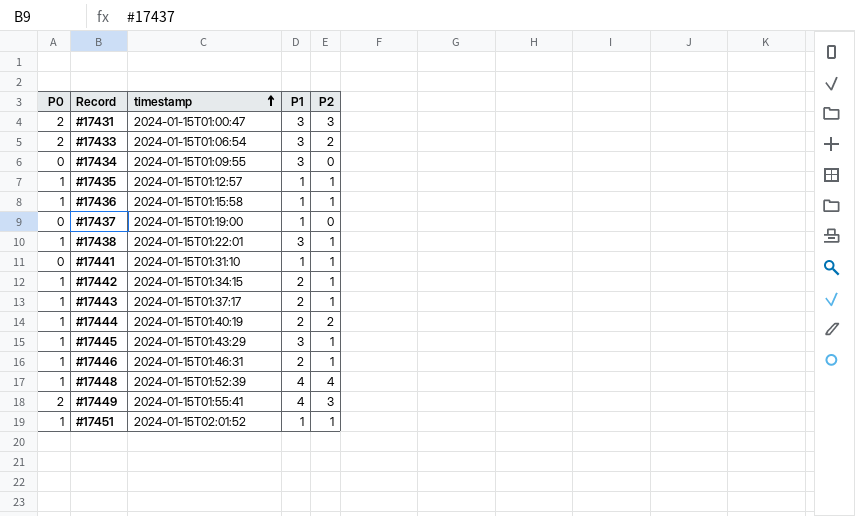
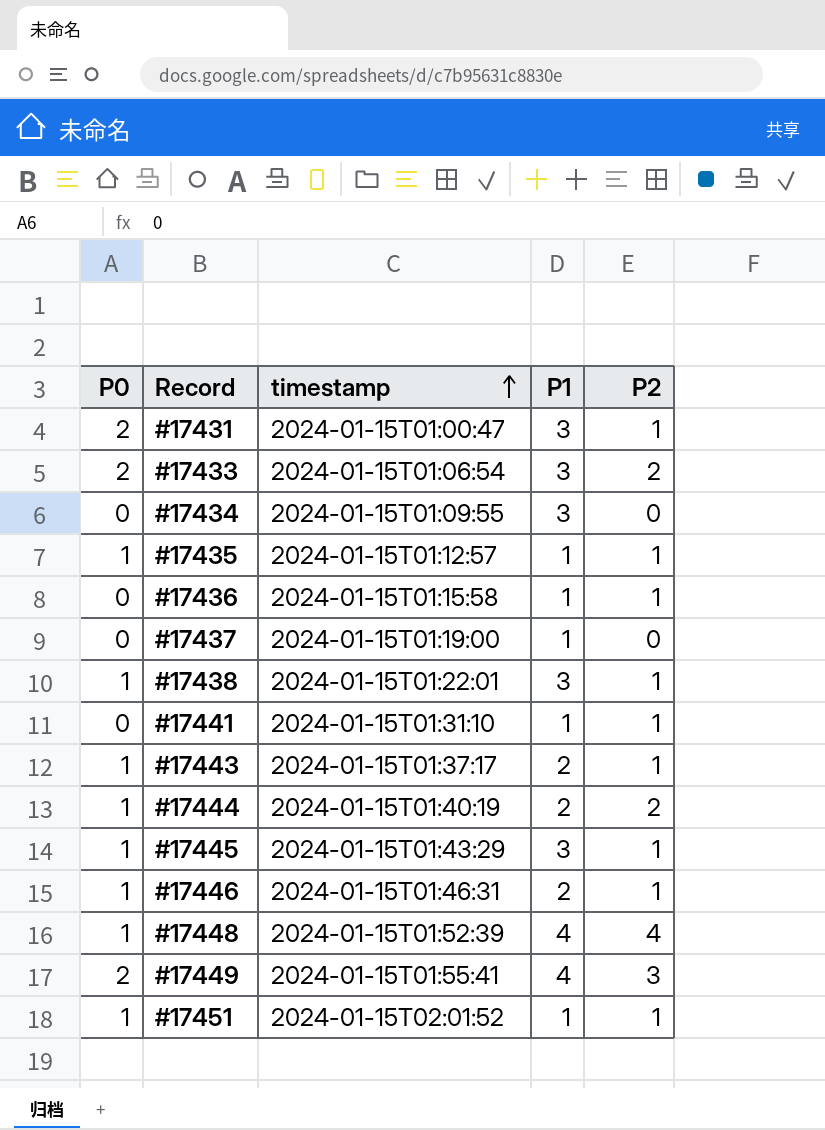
row #17442: 1 | 2024-01-15T01:34:15 | 2 | 1 -> none
#17431 | P2: 3 -> 1
#17436 | P0: 1 -> 0

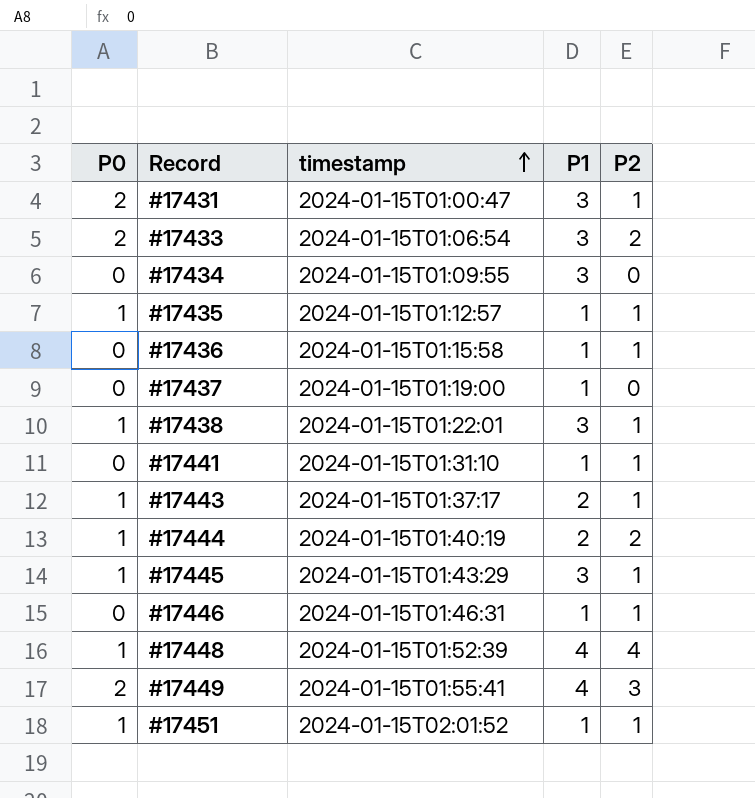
#17446 | P0: 1 -> 0
#17446 | P1: 2 -> 1

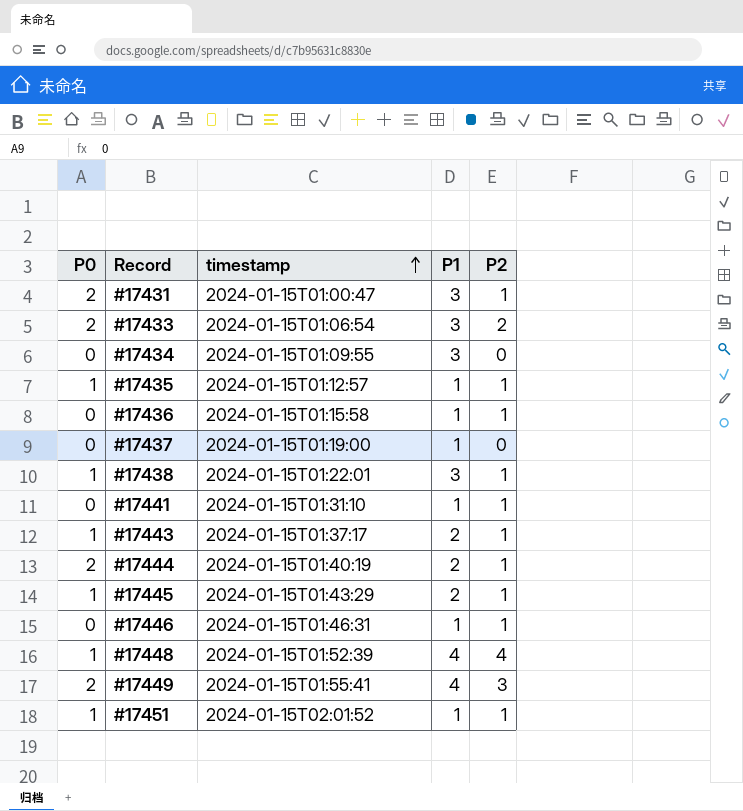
#17444 | P0: 1 -> 2
#17444 | P2: 2 -> 1
#17445 | P1: 3 -> 2

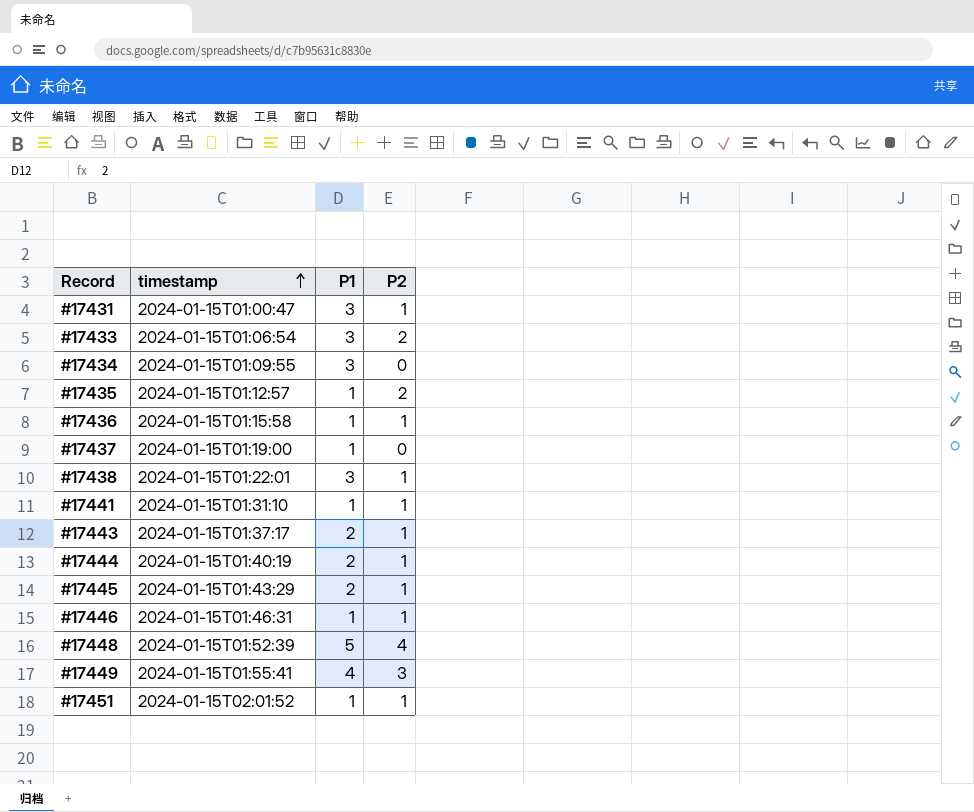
column P0 | position: 1 -> none
#17435 | P2: 1 -> 2
#17448 | P1: 4 -> 5

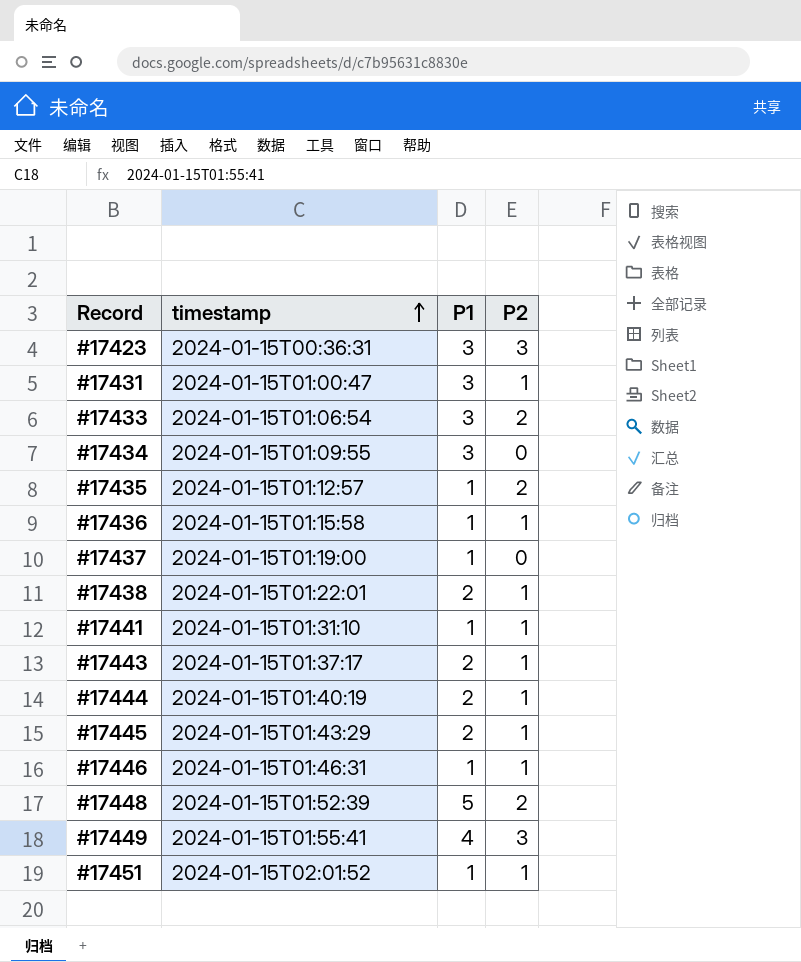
row #17423: none -> 2024-01-15T00:36:31 | 3 | 3
#17438 | P1: 3 -> 2
#17448 | P2: 4 -> 2

